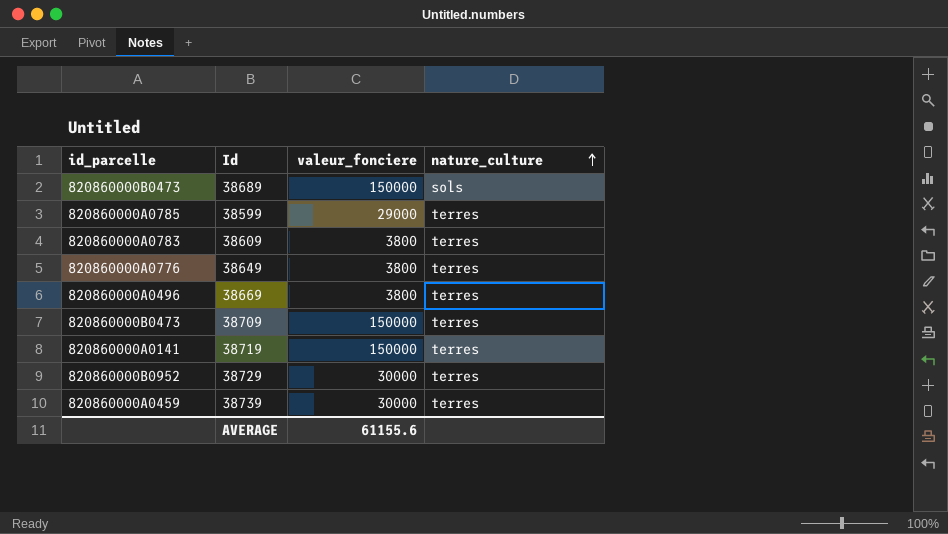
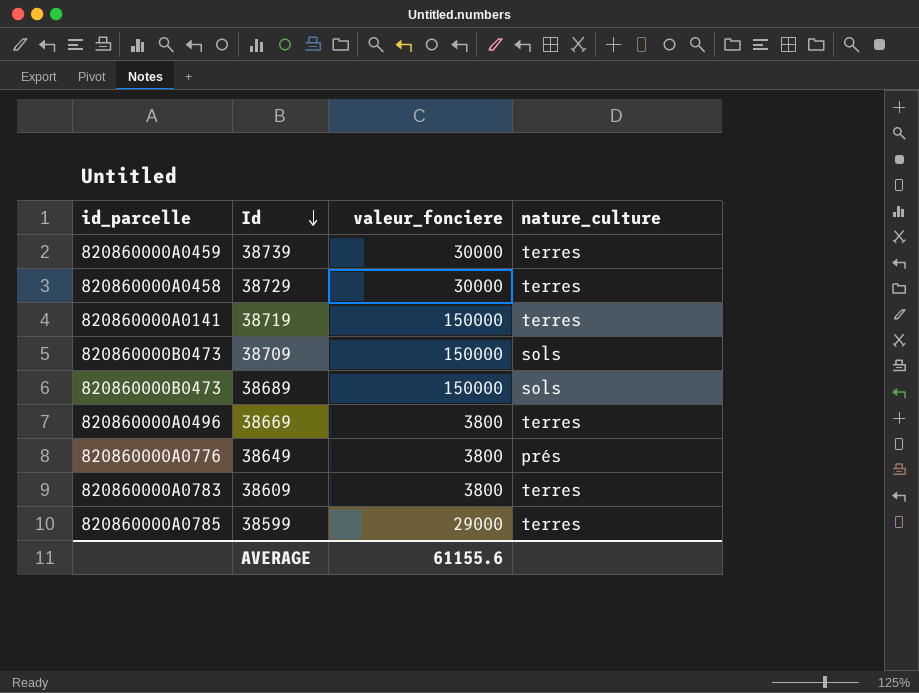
row order: nature_culture ascending -> Id descending
38729 | id_parcelle: 820860000B0952 -> 820860000A0458
38709 | nature_culture: terres -> sols
38649 | nature_culture: terres -> prés

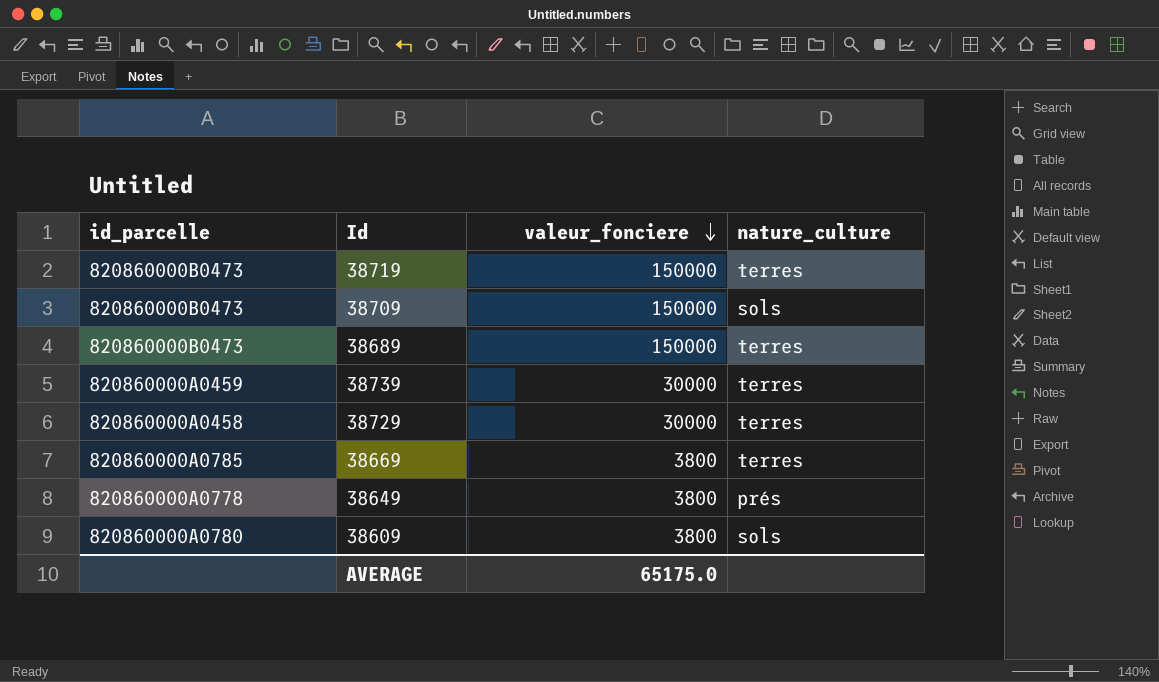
row order: Id descending -> valeur_fonciere descending
row 38599: 820860000A0785 | 29000 | terres -> none
38719 | id_parcelle: 820860000A0141 -> 820860000B0473
38689 | nature_culture: sols -> terres
38669 | id_parcelle: 820860000A0496 -> 820860000A0785
38649 | id_parcelle: 820860000A0776 -> 820860000A0778
38609 | id_parcelle: 820860000A0783 -> 820860000A0780
38609 | nature_culture: terres -> sols
AVERAGE | valeur_fonciere: 61155.6 -> 65175.0

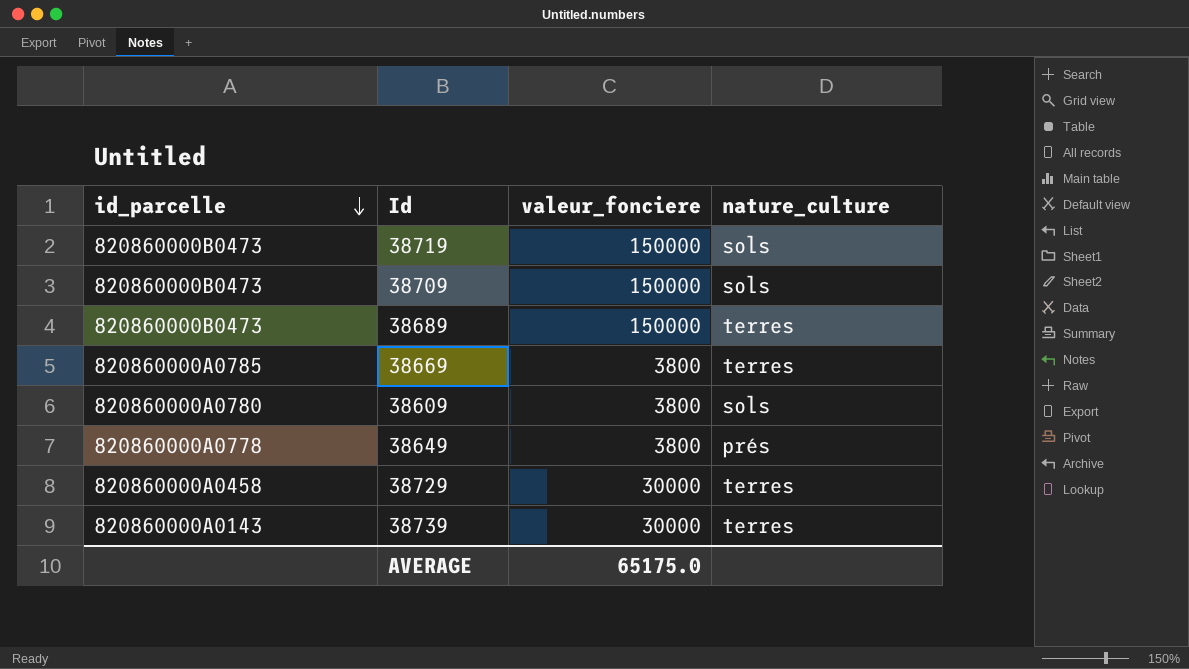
row order: valeur_fonciere descending -> id_parcelle descending
38719 | nature_culture: terres -> sols
38739 | id_parcelle: 820860000A0459 -> 820860000A0143

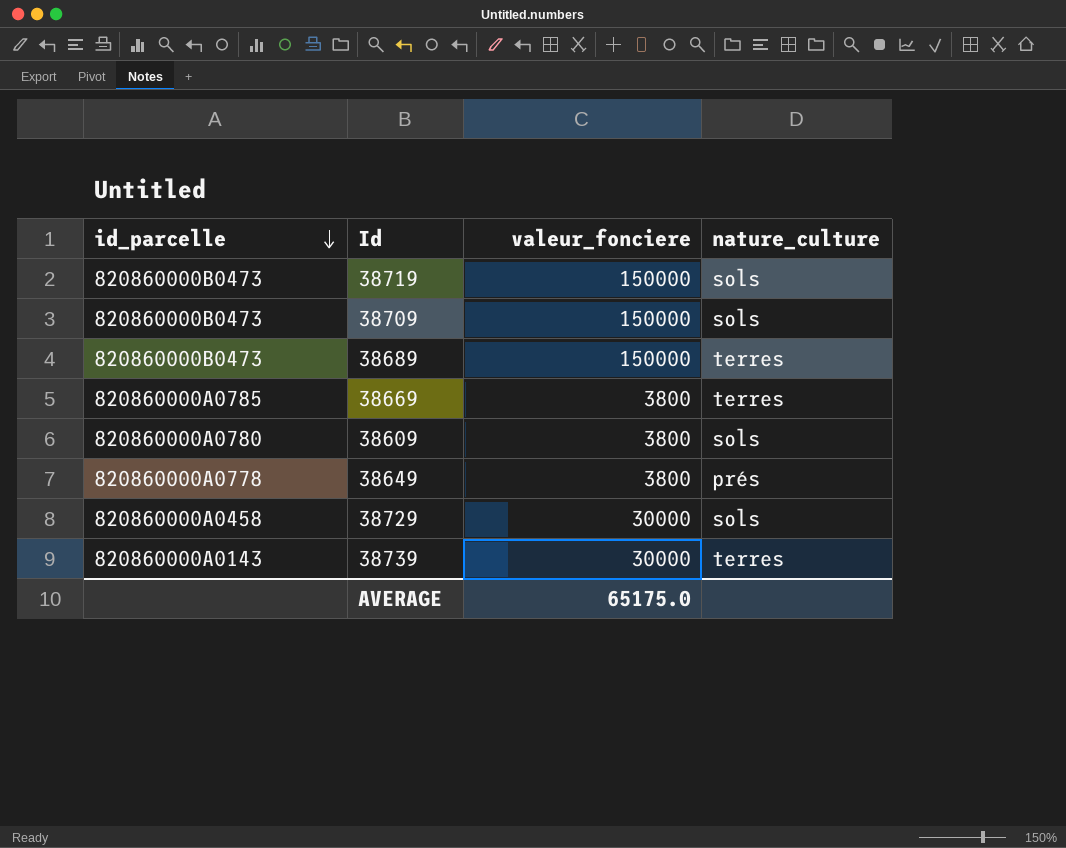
38729 | nature_culture: terres -> sols

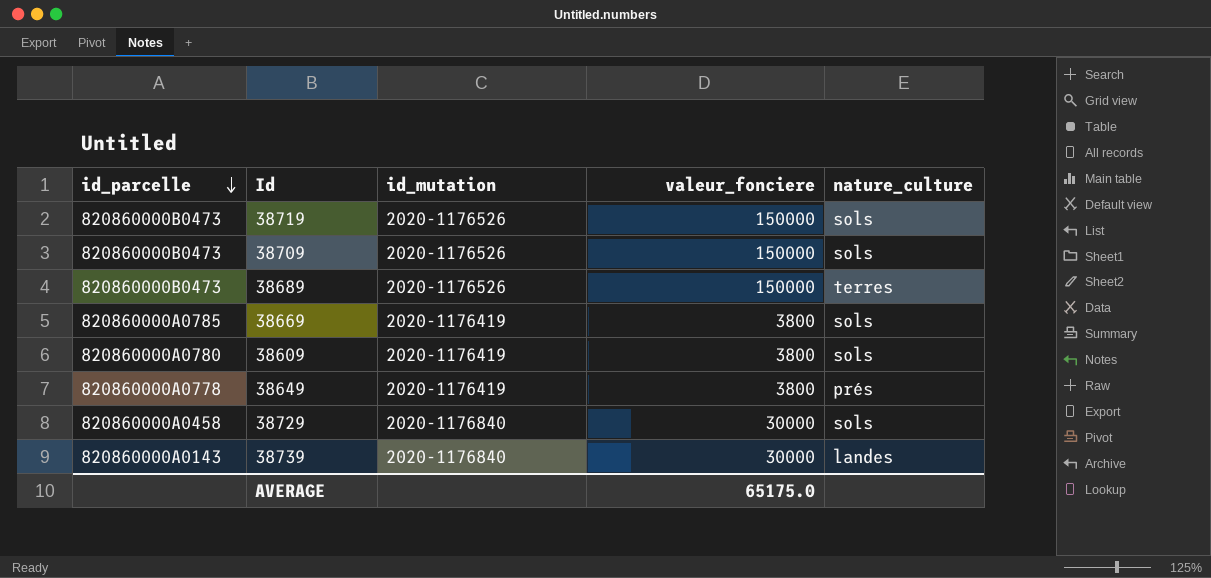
column id_mutation | position: none -> 3
38669 | nature_culture: terres -> sols
38739 | nature_culture: terres -> landes

